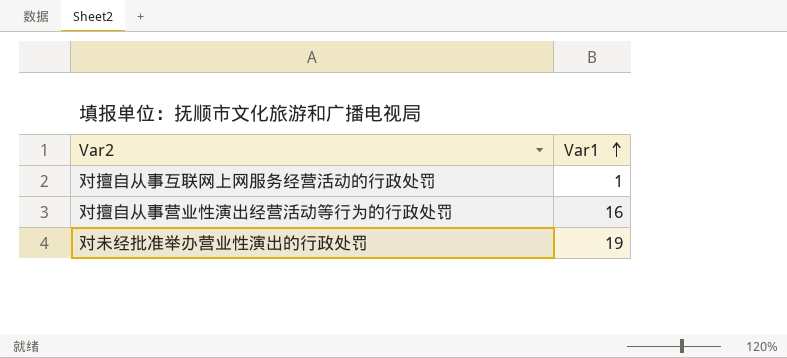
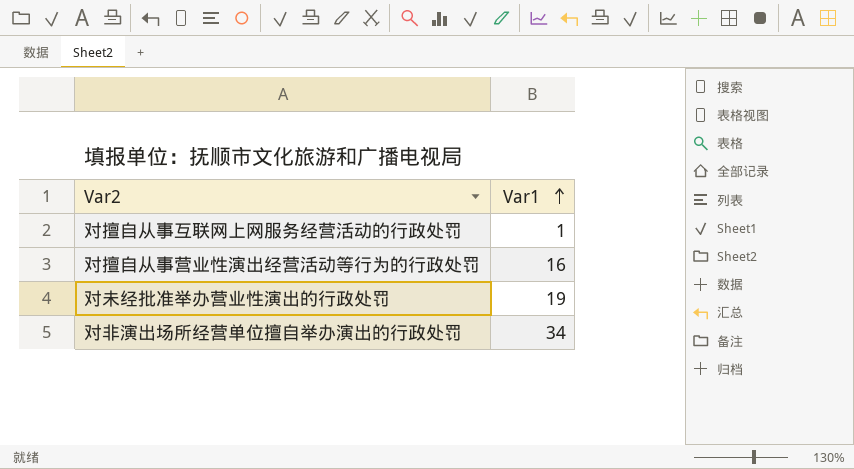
row 对非演出场所经营单位擅自举办演出的行政处罚: none -> 34

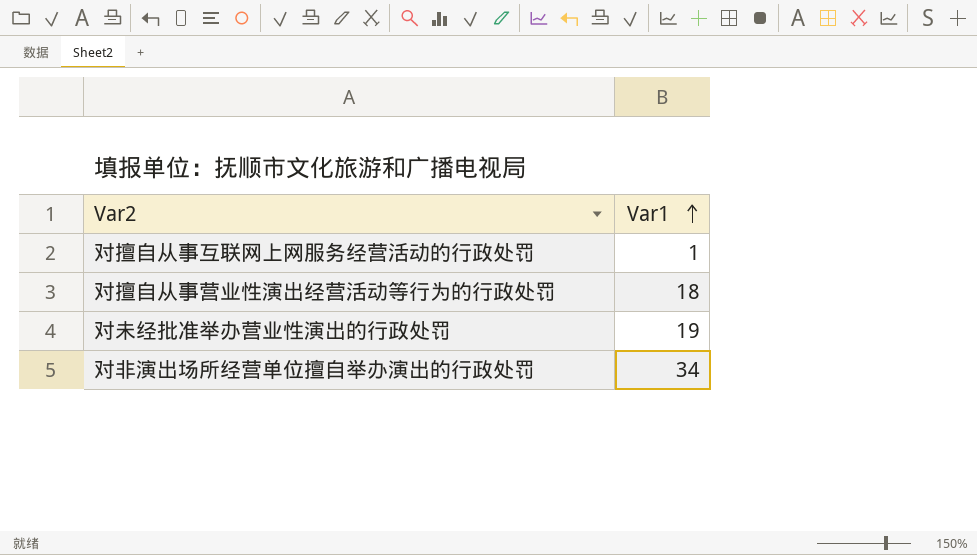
对擅自从事营业性演出经营活动等行为的行政处罚 | Var1: 16 -> 18

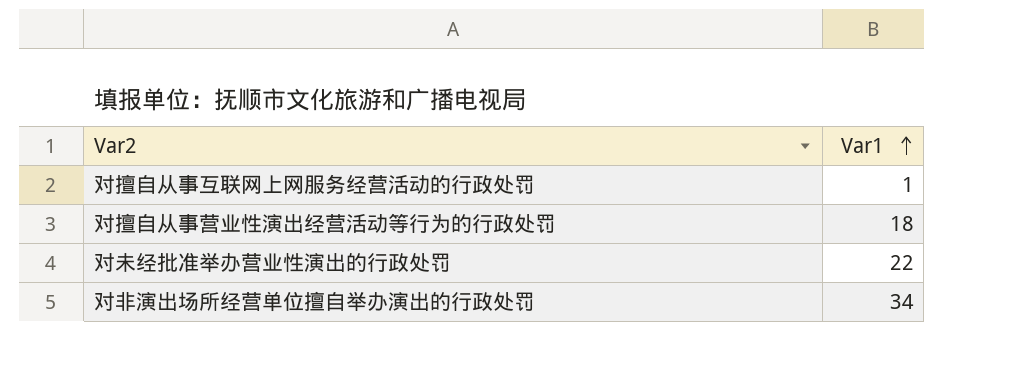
对未经批准举办营业性演出的行政处罚 | Var1: 19 -> 22

